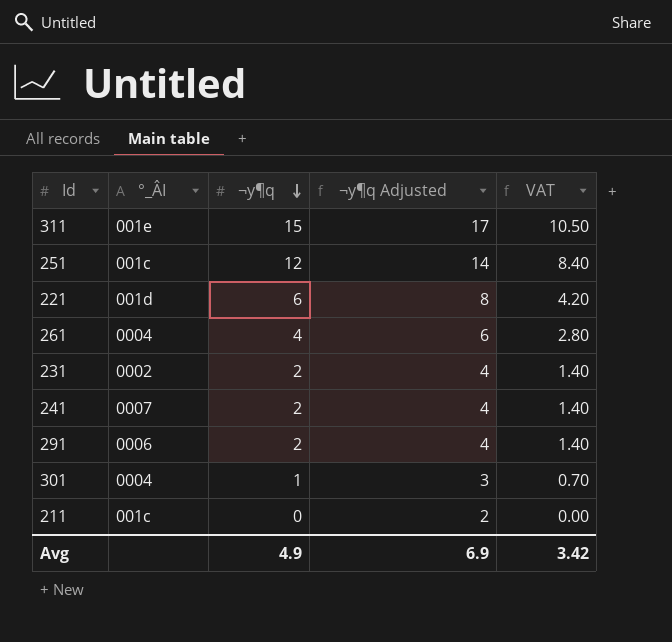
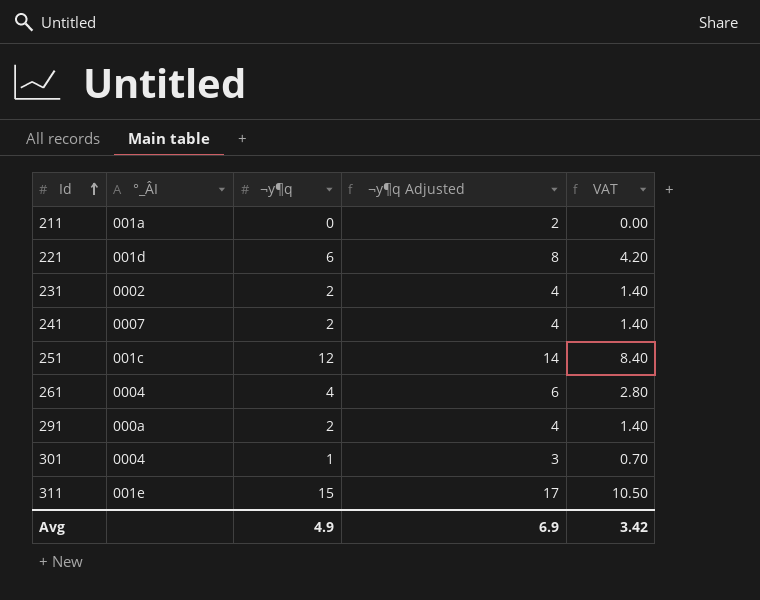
row order: ¬y¶q descending -> Id ascending
211 | °_ÂI: 001c -> 001a
291 | °_ÂI: 0006 -> 000a

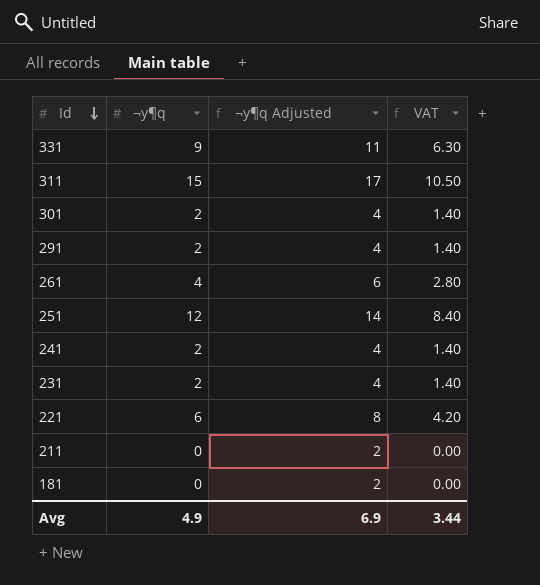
row order: Id ascending -> Id descending
column °_ÂI | position: 2 -> none
row 331: none -> 9 | 11 | 6.30
301 | ¬y¶q: 1 -> 2
301 | ¬y¶q Adjusted: 3 -> 4
301 | VAT: 0.70 -> 1.40
row 181: none -> 0 | 2 | 0.00
Avg | VAT: 3.42 -> 3.44

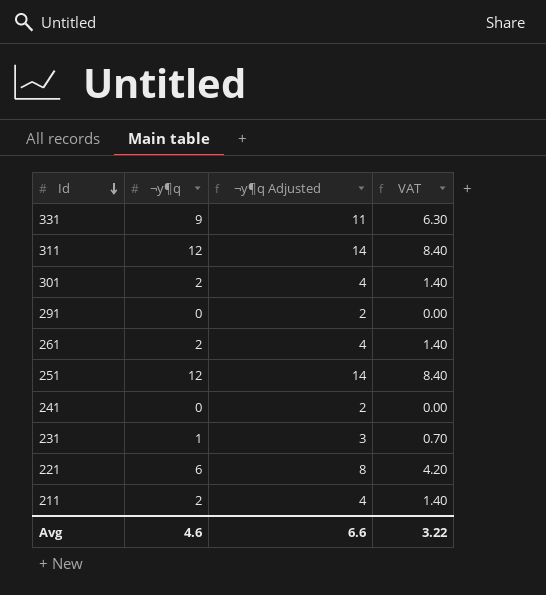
row 181: 0 | 2 | 0.00 -> none
311 | ¬y¶q: 15 -> 12
311 | ¬y¶q Adjusted: 17 -> 14
311 | VAT: 10.50 -> 8.40
291 | ¬y¶q: 2 -> 0
291 | ¬y¶q Adjusted: 4 -> 2
291 | VAT: 1.40 -> 0.00
261 | ¬y¶q: 4 -> 2
261 | ¬y¶q Adjusted: 6 -> 4
261 | VAT: 2.80 -> 1.40
241 | ¬y¶q: 2 -> 0
241 | ¬y¶q Adjusted: 4 -> 2
241 | VAT: 1.40 -> 0.00
231 | ¬y¶q: 2 -> 1
231 | ¬y¶q Adjusted: 4 -> 3
231 | VAT: 1.40 -> 0.70
211 | ¬y¶q: 0 -> 2
211 | ¬y¶q Adjusted: 2 -> 4
211 | VAT: 0.00 -> 1.40
Avg | ¬y¶q: 4.9 -> 4.6
Avg | ¬y¶q Adjusted: 6.9 -> 6.6
Avg | VAT: 3.44 -> 3.22

